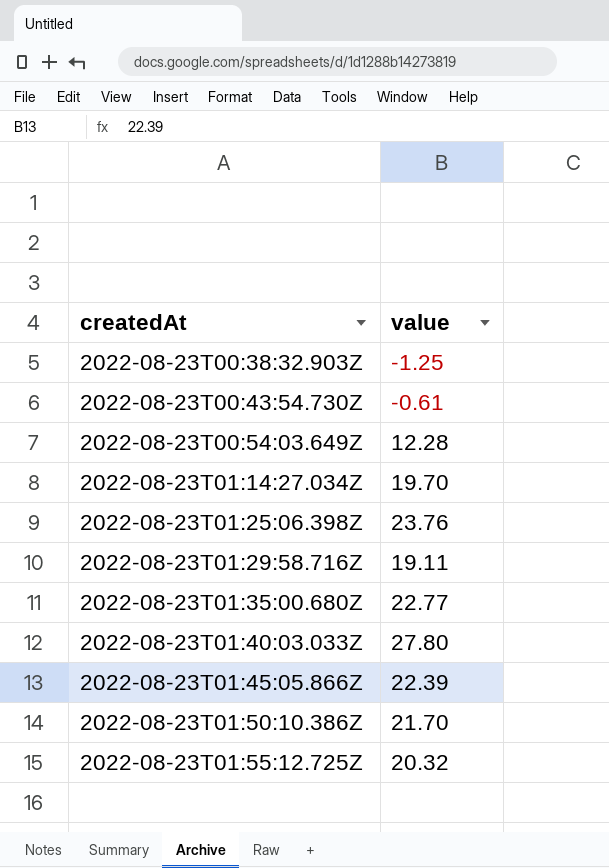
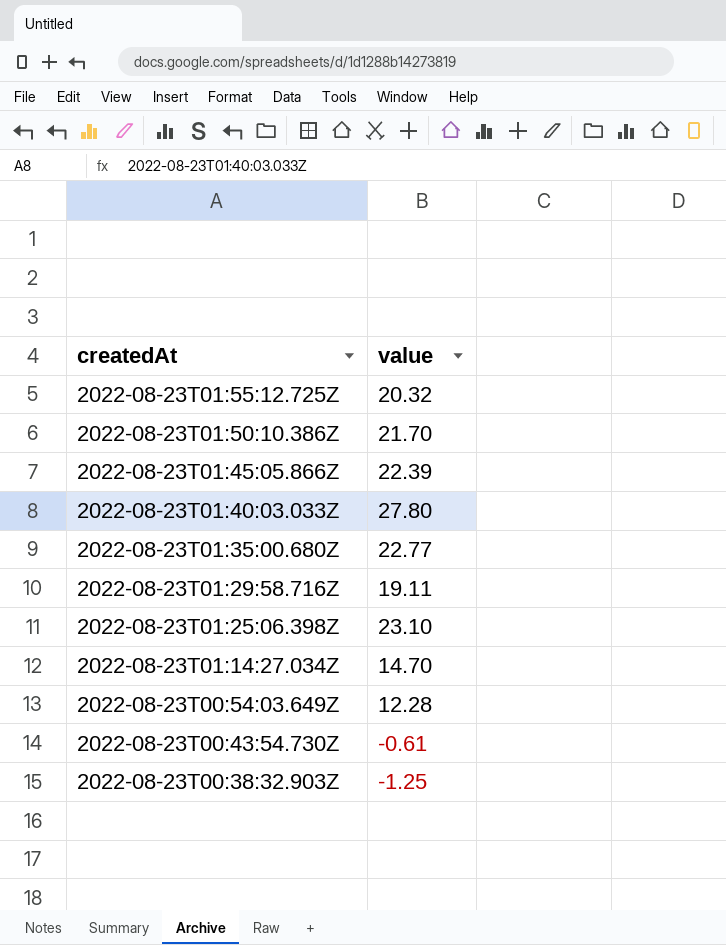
row order: createdAt ascending -> createdAt descending
2022-08-23T01:25:06.398Z | value: 23.76 -> 23.10
2022-08-23T01:14:27.034Z | value: 19.70 -> 14.70

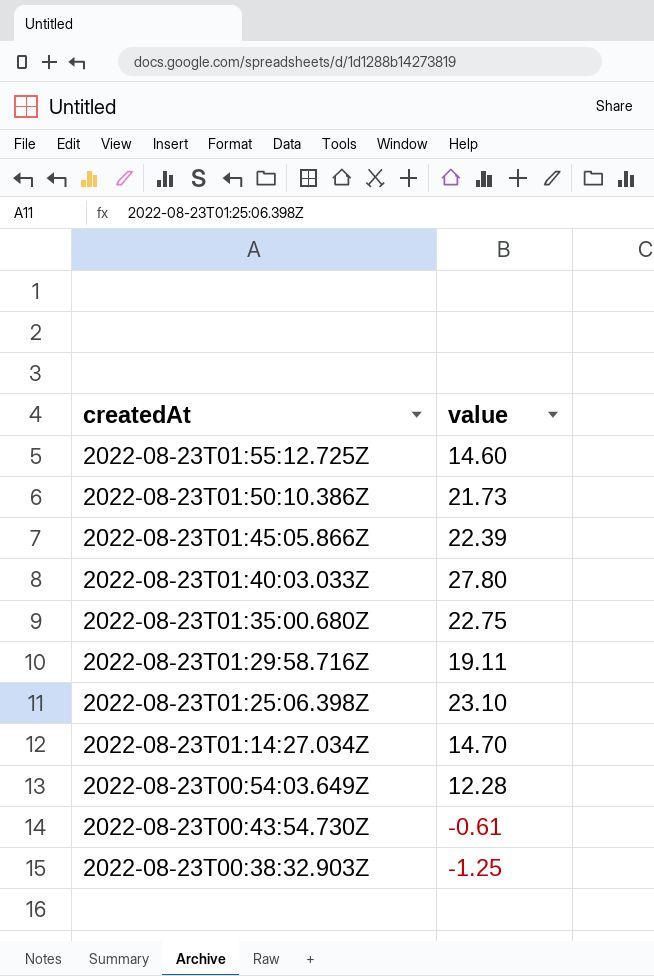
2022-08-23T01:55:12.725Z | value: 20.32 -> 14.60
2022-08-23T01:50:10.386Z | value: 21.70 -> 21.73
2022-08-23T01:35:00.680Z | value: 22.77 -> 22.75

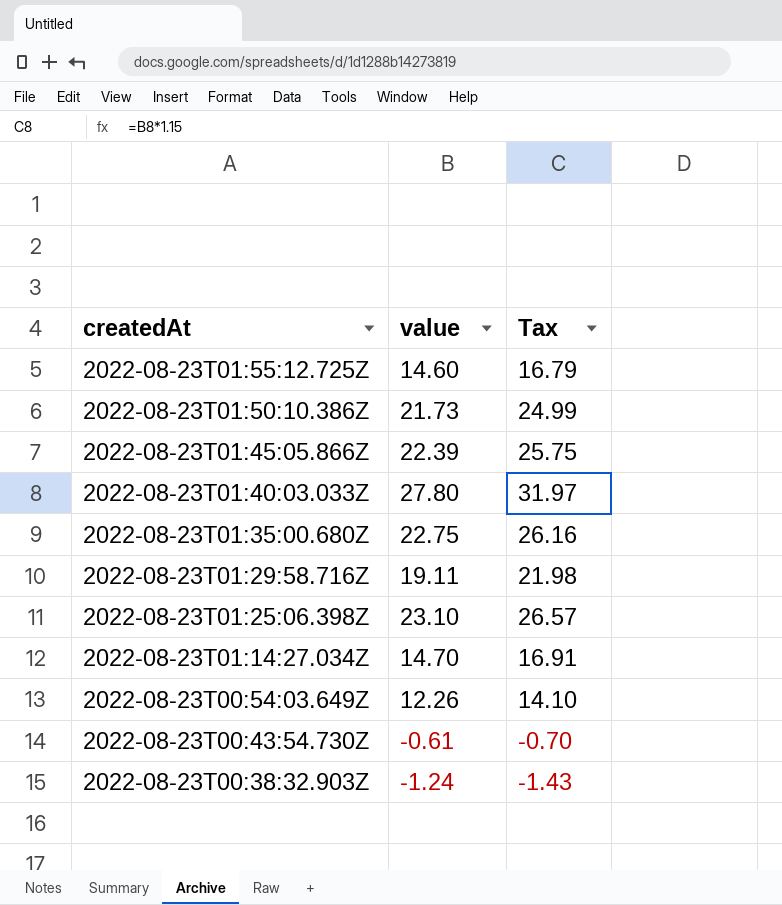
column Tax | formula: none -> [value] * 1.15
2022-08-23T00:54:03.649Z | value: 12.28 -> 12.26
2022-08-23T00:38:32.903Z | value: -1.25 -> -1.24

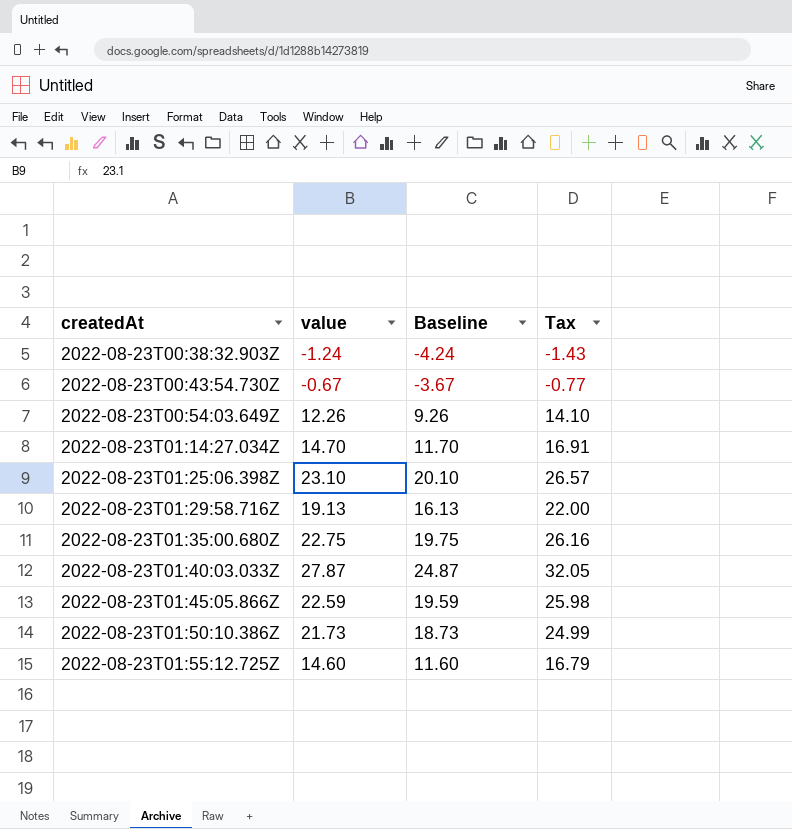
row order: createdAt descending -> createdAt ascending
column Baseline | formula: none -> [value] - 3
2022-08-23T00:43:54.730Z | value: -0.61 -> -0.67
2022-08-23T00:43:54.730Z | Tax: -0.70 -> -0.77
2022-08-23T01:29:58.716Z | value: 19.11 -> 19.13
2022-08-23T01:29:58.716Z | Tax: 21.98 -> 22.00
2022-08-23T01:40:03.033Z | value: 27.80 -> 27.87
2022-08-23T01:40:03.033Z | Tax: 31.97 -> 32.05
2022-08-23T01:45:05.866Z | value: 22.39 -> 22.59
2022-08-23T01:45:05.866Z | Tax: 25.75 -> 25.98

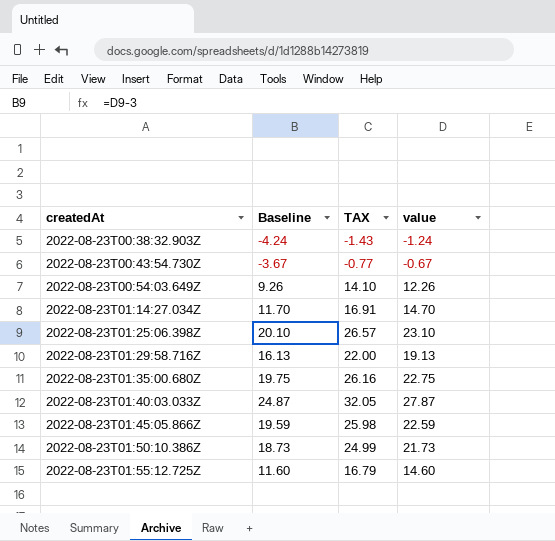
column name: Tax -> TAX
column value | position: 2 -> 4

